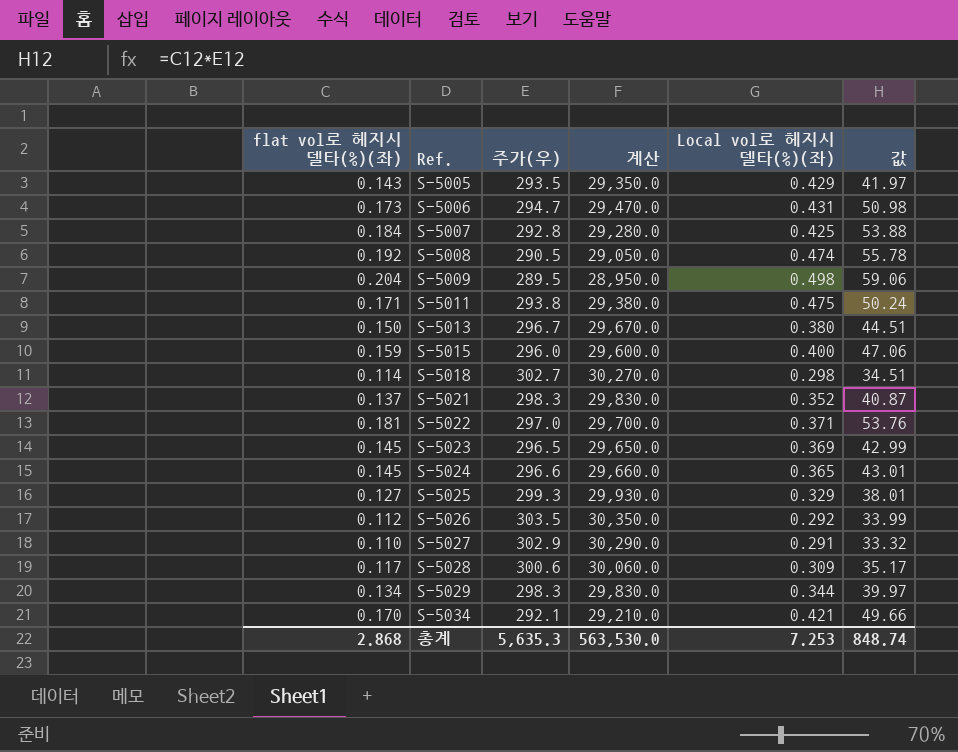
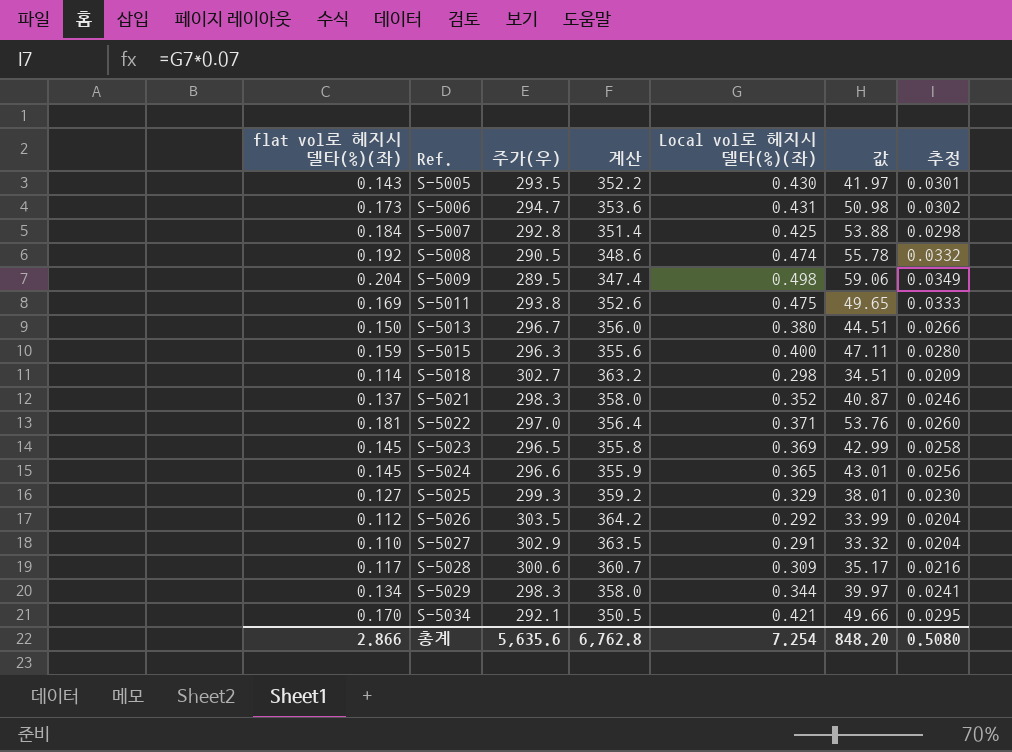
column 계산 | formula: [주가(우)] * 100 -> [주가(우)] * 1.2
column 추정 | formula: none -> [Local vol로 헤지시 델타(%)(좌)] * 0.07
S-5005 | Local vol로 헤지시 델타(%)(좌): 0.429 -> 0.430
S-5011 | flat vol로 헤지시 델타(%)(좌): 0.171 -> 0.169
S-5011 | 값: 50.24 -> 49.65
S-5015 | 주가(우): 296.0 -> 296.3
S-5015 | 값: 47.06 -> 47.11
총계 | flat vol로 헤지시 델타(%)(좌): 2.868 -> 2.866
총계 | 주가(우): 5,635.3 -> 5,635.6
총계 | 계산: 563,530.0 -> 6,762.8
총계 | Local vol로 헤지시 델타(%)(좌): 7.253 -> 7.254
총계 | 값: 848.74 -> 848.20

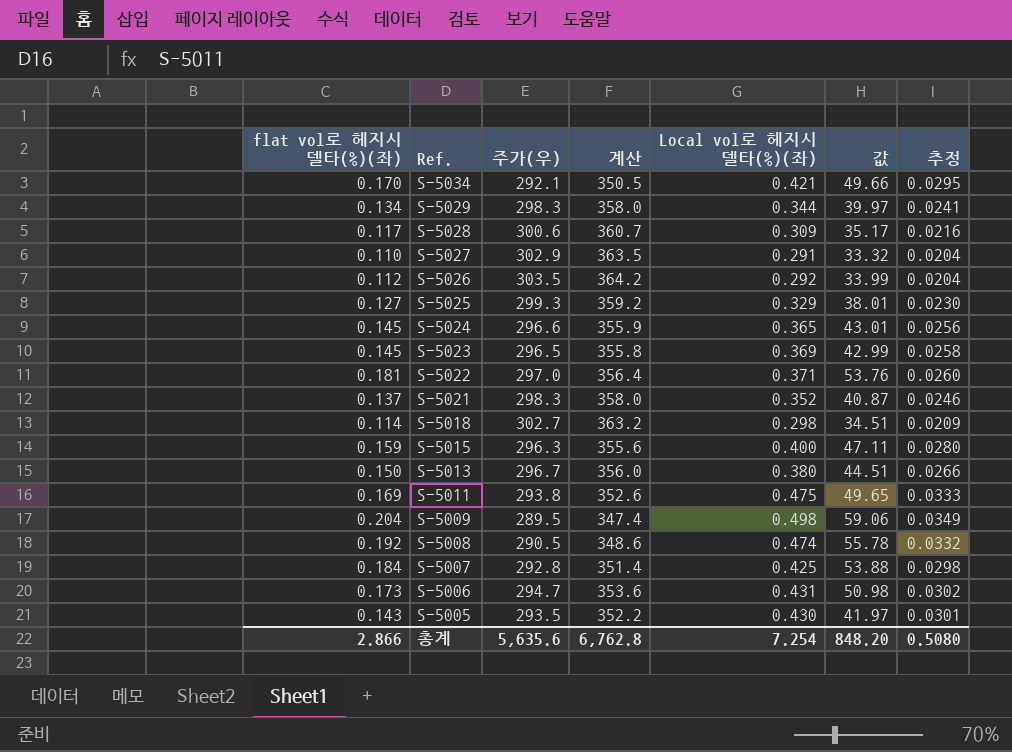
row order: Ref. ascending -> Ref. descending

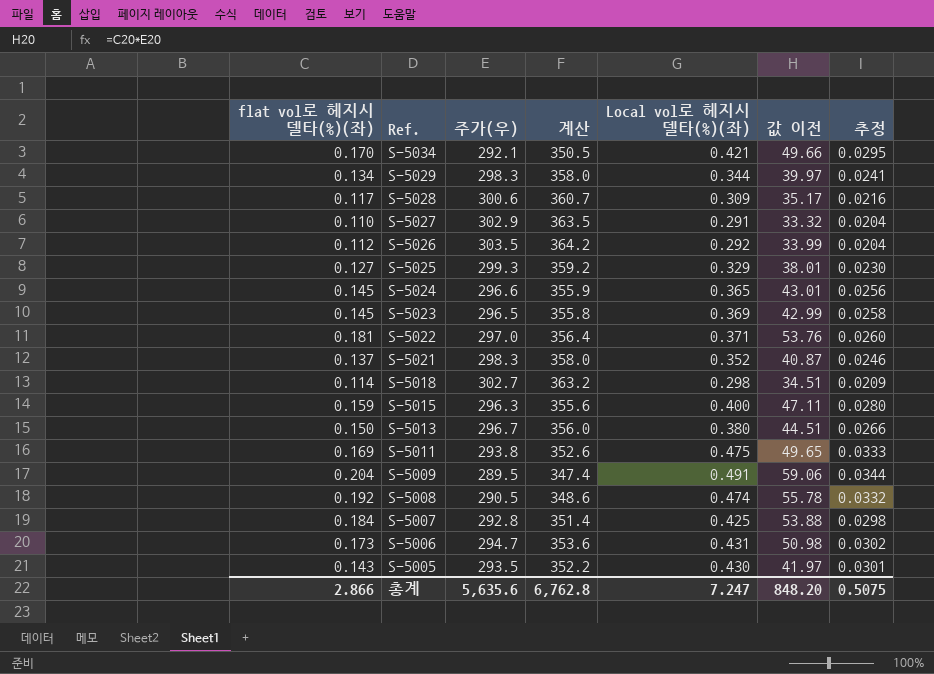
column name: 값 -> 값 이전
S-5009 | Local vol로 헤지시 델타(%)(좌): 0.498 -> 0.491
S-5009 | 추정: 0.0349 -> 0.0344
총계 | Local vol로 헤지시 델타(%)(좌): 7.254 -> 7.247
총계 | 추정: 0.5080 -> 0.5075

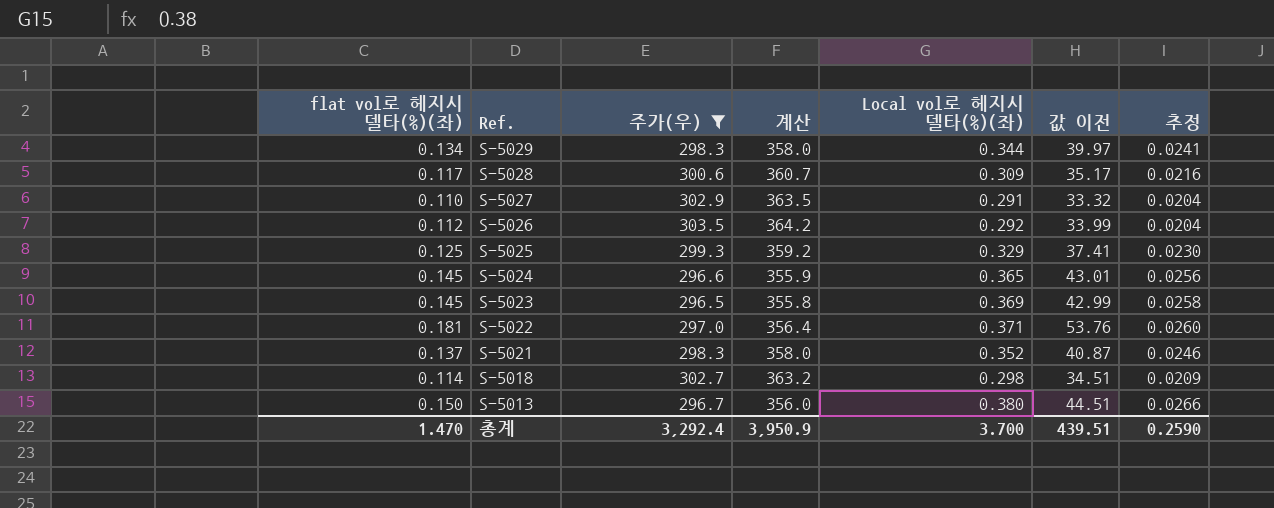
filter: none -> 주가(우) >= 296.5
S-5025 | flat vol로 헤지시 델타(%)(좌): 0.127 -> 0.125
S-5025 | 값 이전: 38.01 -> 37.41
총계 | flat vol로 헤지시 델타(%)(좌): 2.866 -> 1.470
총계 | 주가(우): 5,635.6 -> 3,292.4
총계 | 계산: 6,762.8 -> 3,950.9
총계 | Local vol로 헤지시 델타(%)(좌): 7.247 -> 3.700
총계 | 값 이전: 848.20 -> 439.51
총계 | 추정: 0.5075 -> 0.2590

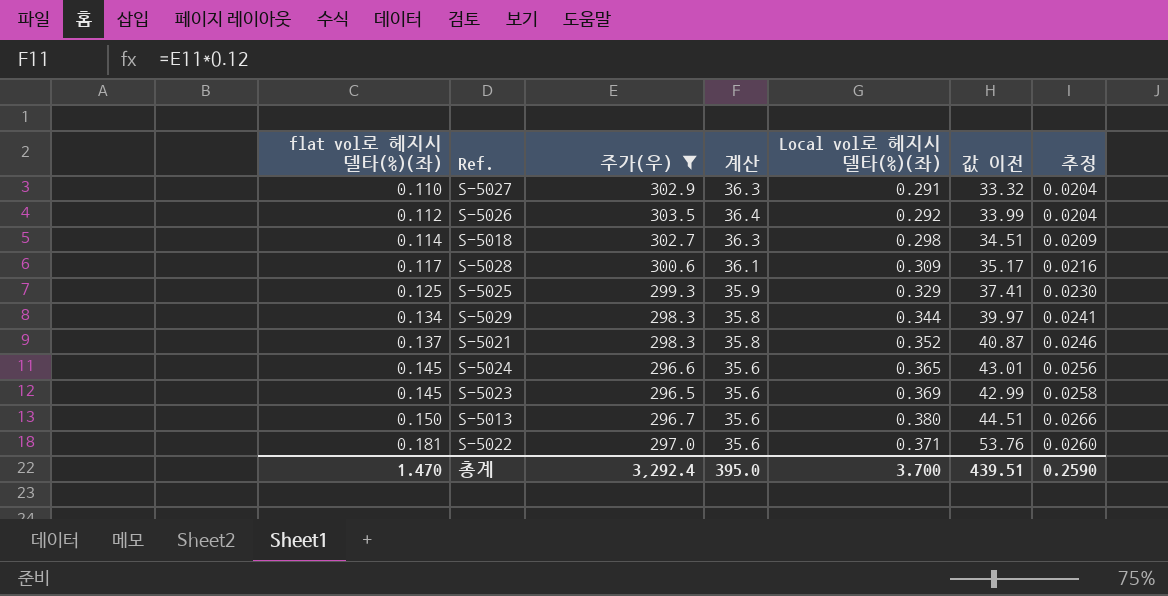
row order: Ref. descending -> flat vol로 헤지시 델타(%)(좌) ascending
column 계산 | formula: [주가(우)] * 1.2 -> [주가(우)] * 0.12
총계 | 계산: 3,950.9 -> 395.0

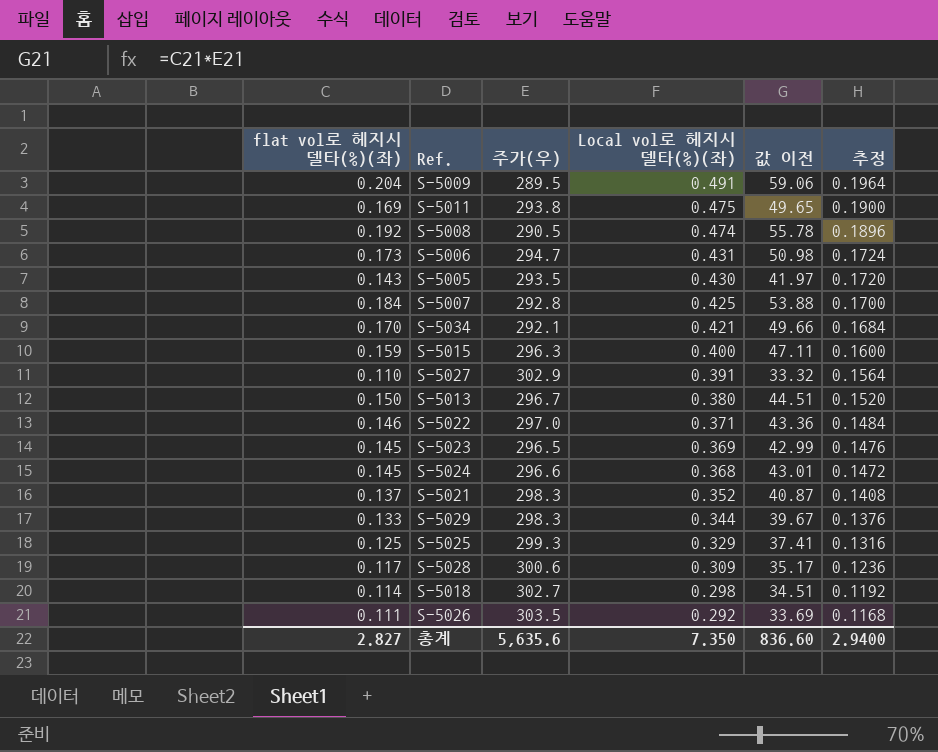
filter: 주가(우) >= 296.5 -> none
row order: flat vol로 헤지시 델타(%)(좌) ascending -> Local vol로 헤지시 델타(%)(좌) descending
column 계산 | formula: [주가(우)] * 0.12 -> none
column 추정 | formula: [Local vol로 헤지시 델타(%)(좌)] * 0.07 -> [Local vol로 헤지시 델타(%)(좌)] * 0.4
S-5027 | Local vol로 헤지시 델타(%)(좌): 0.291 -> 0.391
S-5022 | flat vol로 헤지시 델타(%)(좌): 0.181 -> 0.146
S-5022 | 값 이전: 53.76 -> 43.36
S-5024 | Local vol로 헤지시 델타(%)(좌): 0.365 -> 0.368
S-5029 | flat vol로 헤지시 델타(%)(좌): 0.134 -> 0.133
S-5029 | 값 이전: 39.97 -> 39.67
S-5026 | flat vol로 헤지시 델타(%)(좌): 0.112 -> 0.111
S-5026 | 값 이전: 33.99 -> 33.69
총계 | flat vol로 헤지시 델타(%)(좌): 1.470 -> 2.827
총계 | 주가(우): 3,292.4 -> 5,635.6
총계 | Local vol로 헤지시 델타(%)(좌): 3.700 -> 7.350
총계 | 값 이전: 439.51 -> 836.60
총계 | 추정: 0.2590 -> 2.9400

